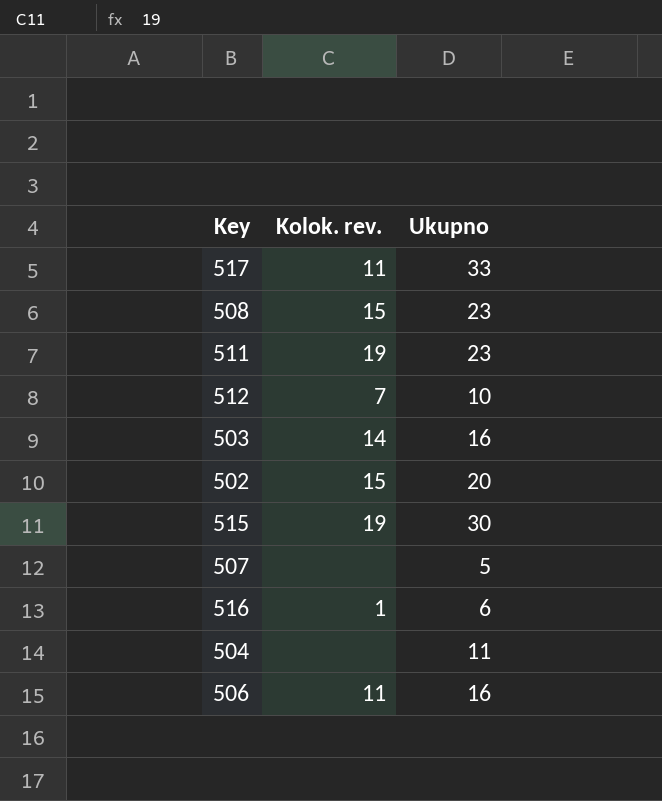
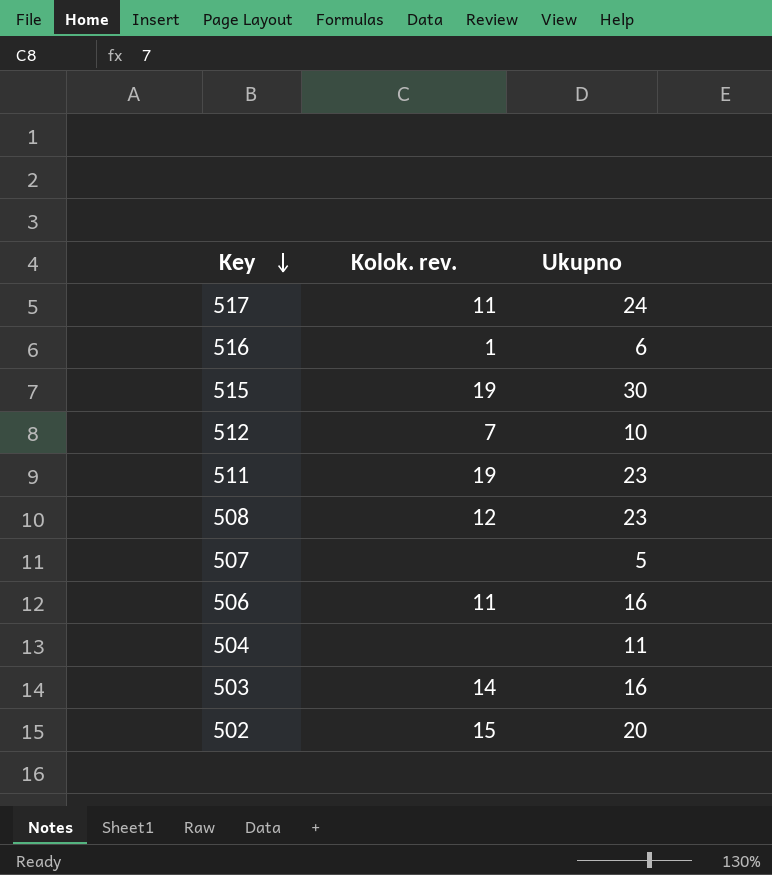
row order: none -> Key descending
517 | Ukupno: 33 -> 24
508 | Kolok. rev.: 15 -> 12

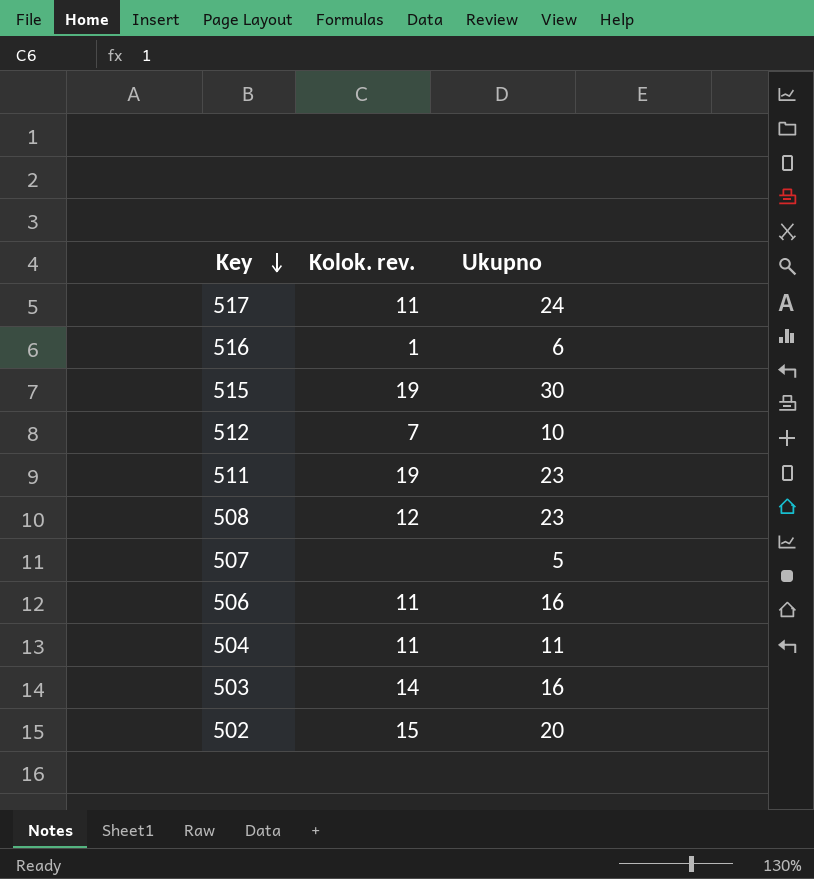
504 | Kolok. rev.: none -> 11

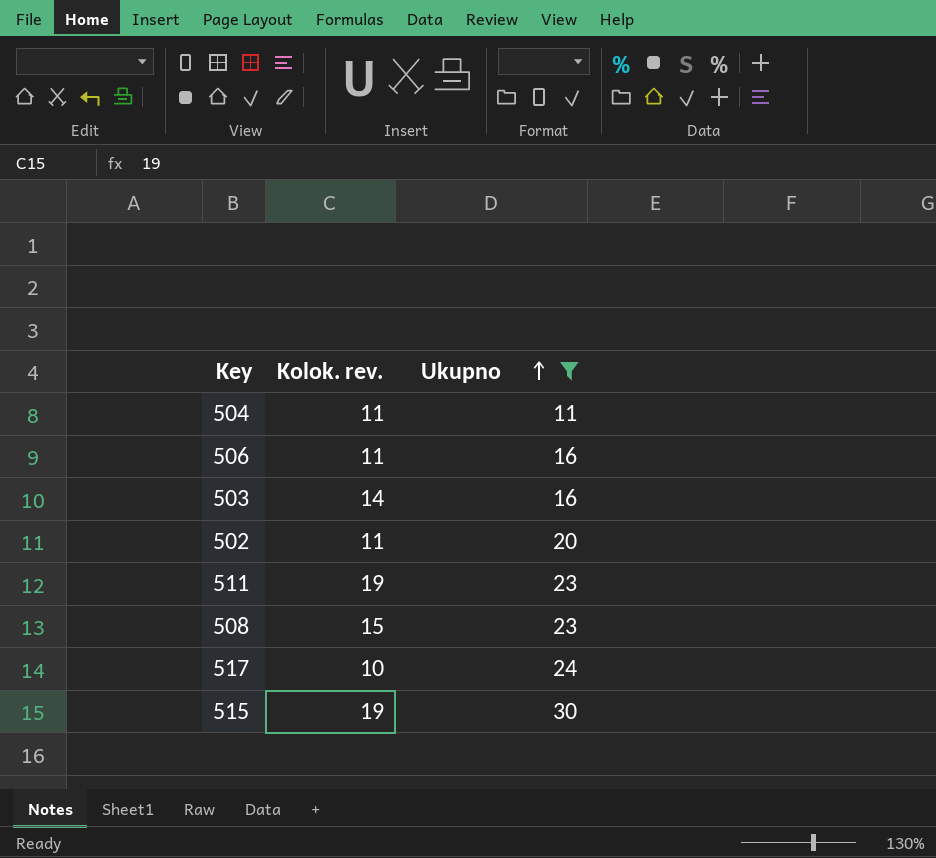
filter: none -> Ukupno >= 11
row order: Key descending -> Ukupno ascending
502 | Kolok. rev.: 15 -> 11
508 | Kolok. rev.: 12 -> 15
517 | Kolok. rev.: 11 -> 10

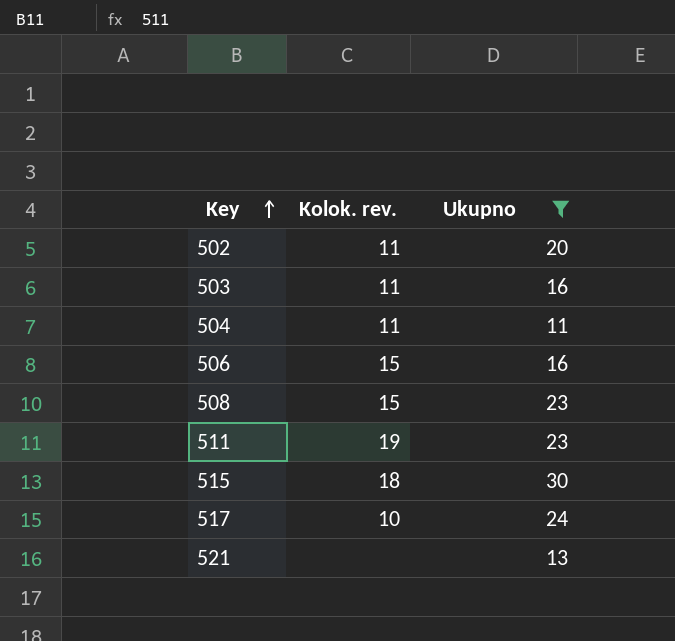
row order: Ukupno ascending -> Key ascending
503 | Kolok. rev.: 14 -> 11
506 | Kolok. rev.: 11 -> 15
515 | Kolok. rev.: 19 -> 18
row 521: none -> none | 13

